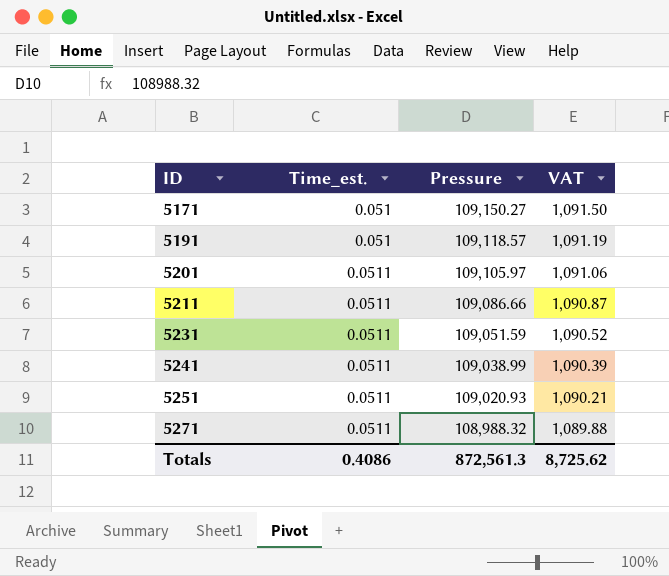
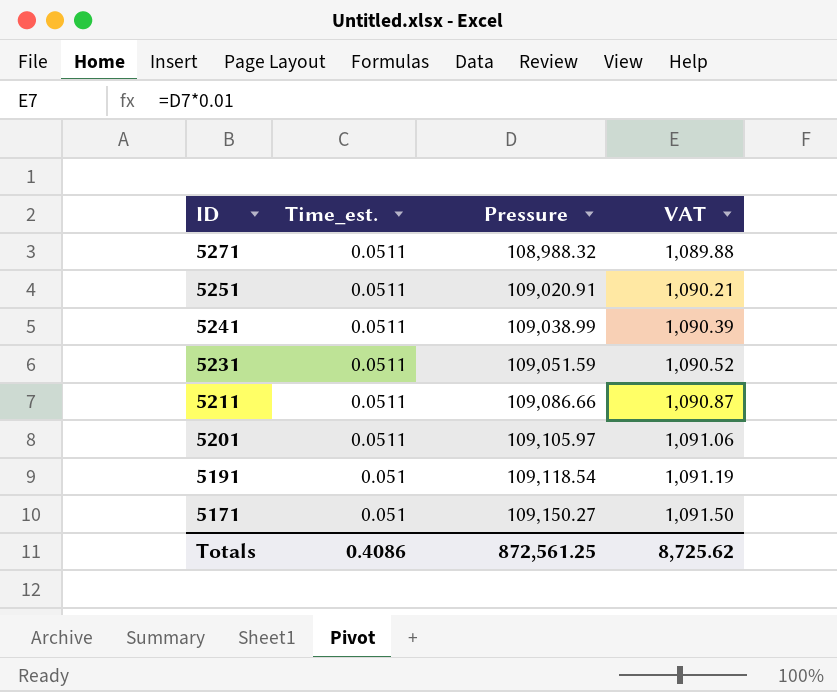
row order: ID ascending -> ID descending
5251 | Pressure: 109,020.93 -> 109,020.91
5191 | Pressure: 109,118.57 -> 109,118.54
Totals | Pressure: 872,561.3 -> 872,561.25

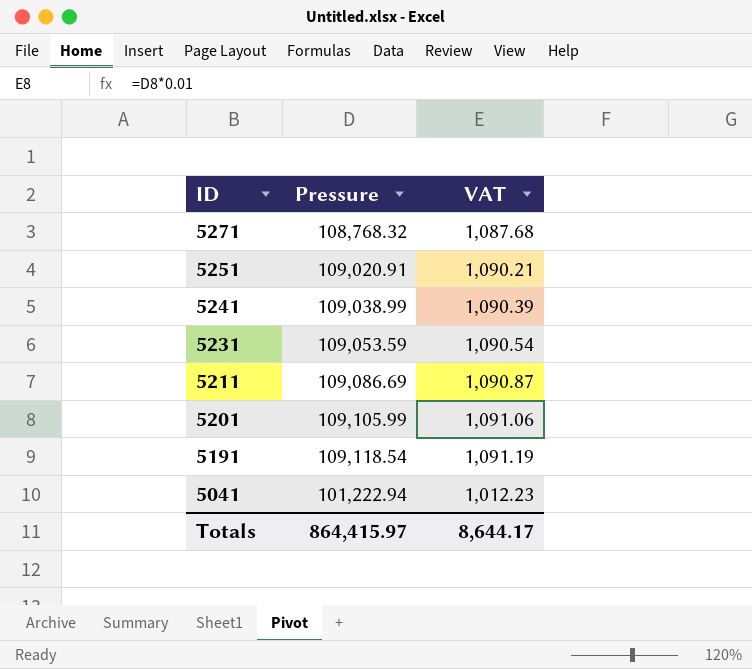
column Time_est. | position: 2 -> none
row 5171: 0.051 | 109,150.27 | 1,091.50 -> none
5271 | Pressure: 108,988.32 -> 108,768.32
5271 | VAT: 1,089.88 -> 1,087.68
5231 | Pressure: 109,051.59 -> 109,053.59
5231 | VAT: 1,090.52 -> 1,090.54
5211 | Pressure: 109,086.66 -> 109,086.69
5201 | Pressure: 109,105.97 -> 109,105.99
row 5041: none -> 101,222.94 | 1,012.23
Totals | Pressure: 872,561.25 -> 864,415.97
Totals | VAT: 8,725.62 -> 8,644.17

